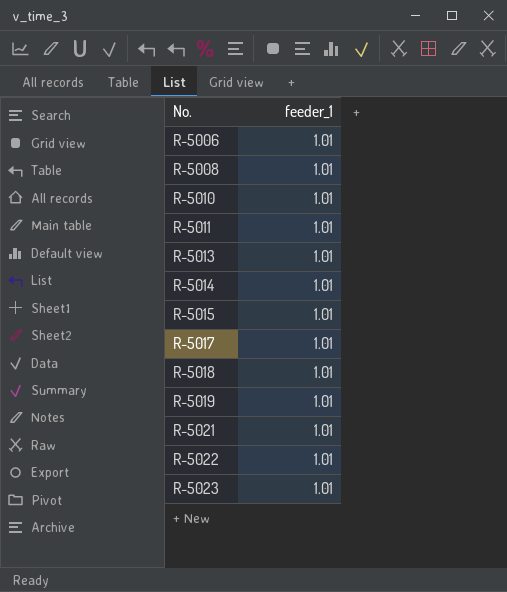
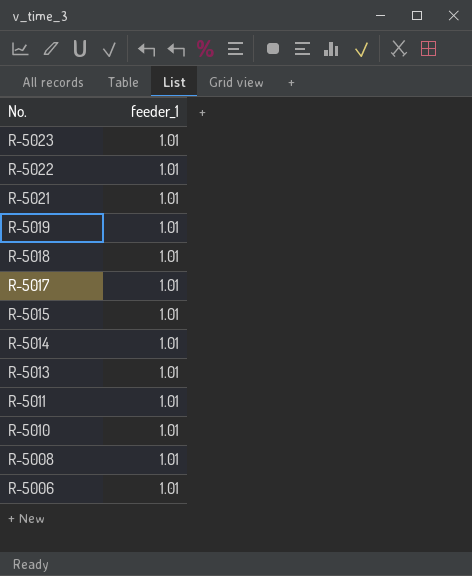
row order: No. ascending -> No. descending

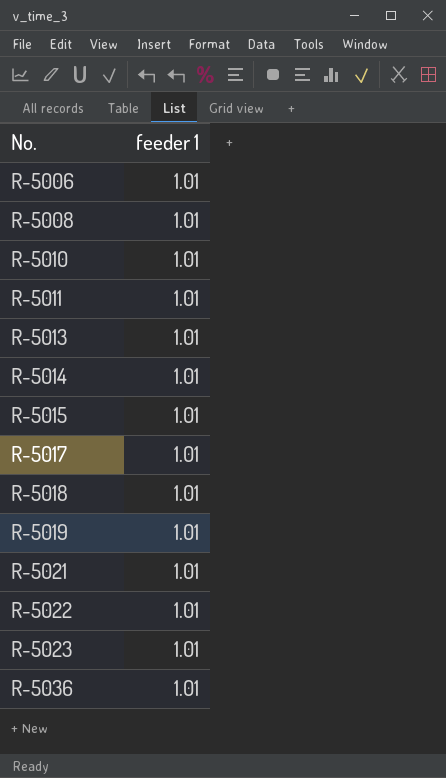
row order: No. descending -> No. ascending
column name: feeder_1 -> feeder 1
row R-5036: none -> 1.01

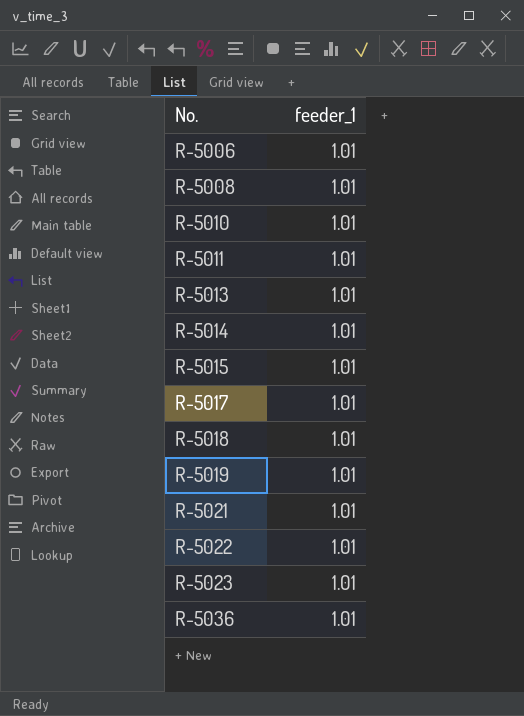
column name: feeder 1 -> feeder_1

